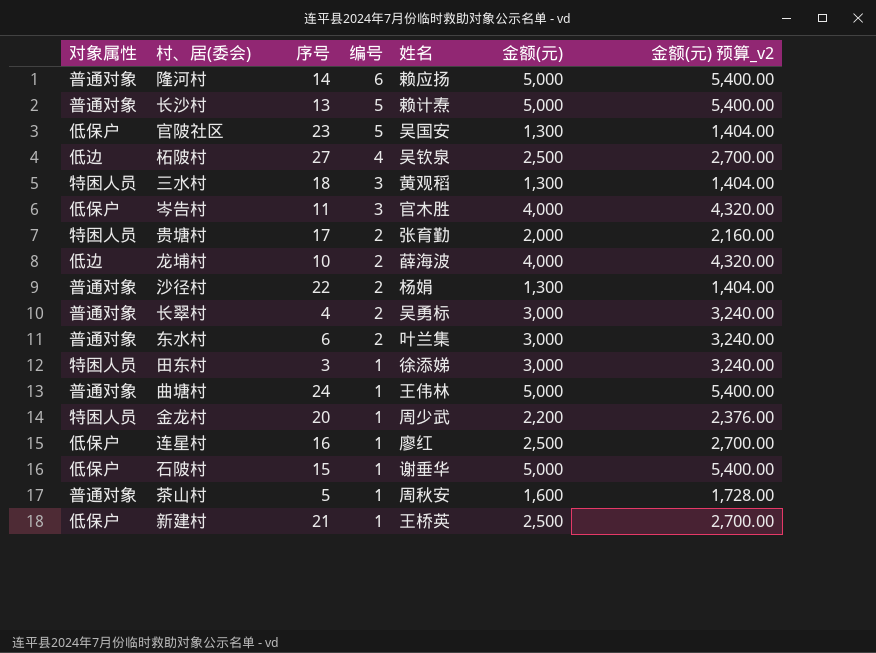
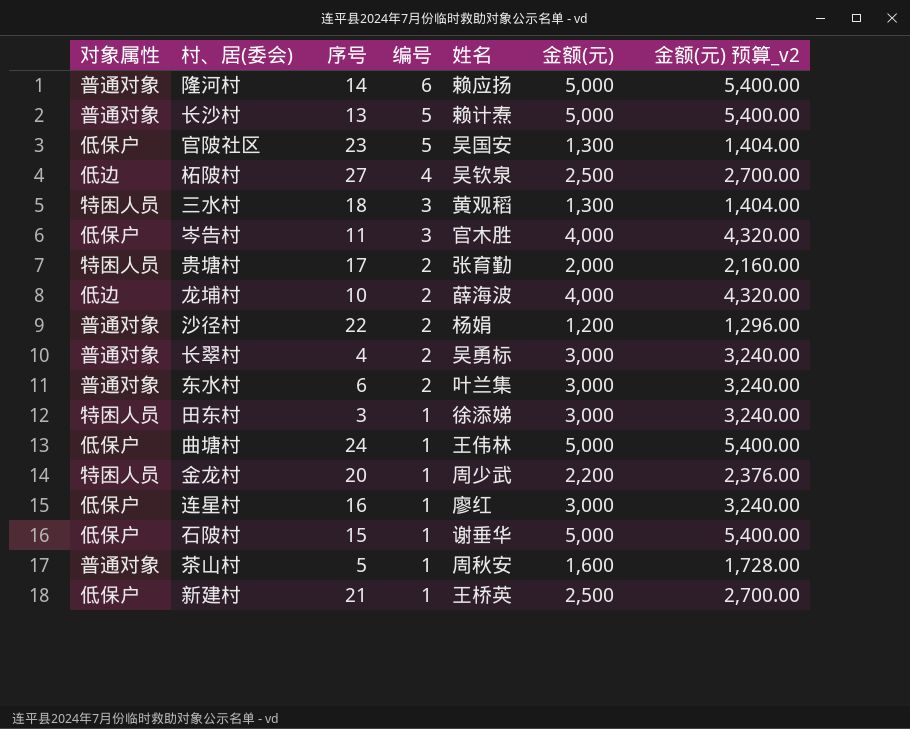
沙径村 | 金额(元): 1,300 -> 1,200
沙径村 | 金额(元) 预算_v2: 1,404.00 -> 1,296.00
曲塘村 | 对象属性: 普通对象 -> 低保户
连星村 | 金额(元): 2,500 -> 3,000
连星村 | 金额(元) 预算_v2: 2,700.00 -> 3,240.00

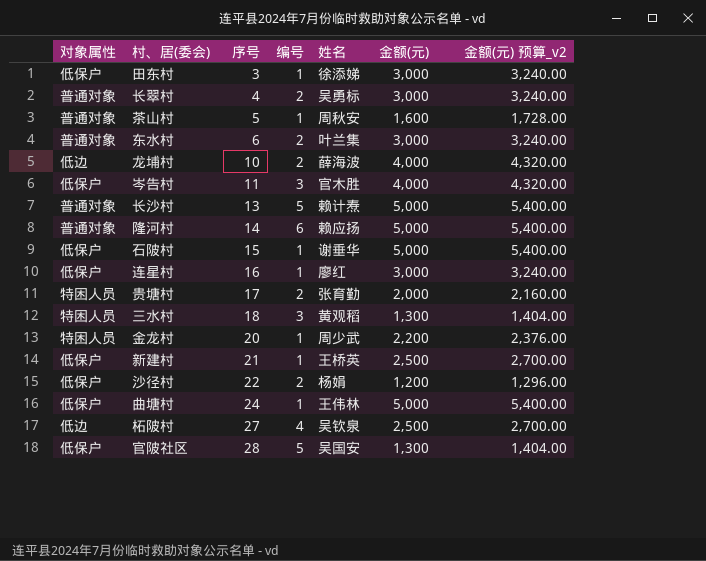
row order: 编号 descending -> 序号 ascending
田东村 | 对象属性: 特困人员 -> 低保户
沙径村 | 对象属性: 普通对象 -> 低保户
官陂社区 | 序号: 23 -> 28

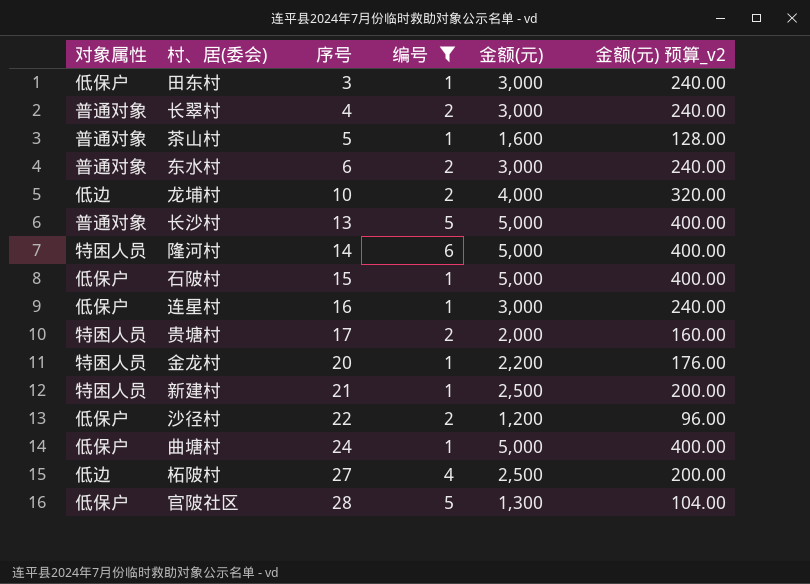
filter: none -> 编号 != 3
column 姓名 | position: 5 -> none
column 金额(元) 预算_v2 | formula: [金额(元)] * 1.08 -> [金额(元)] * 0.08
隆河村 | 对象属性: 普通对象 -> 特困人员
新建村 | 对象属性: 低保户 -> 特困人员

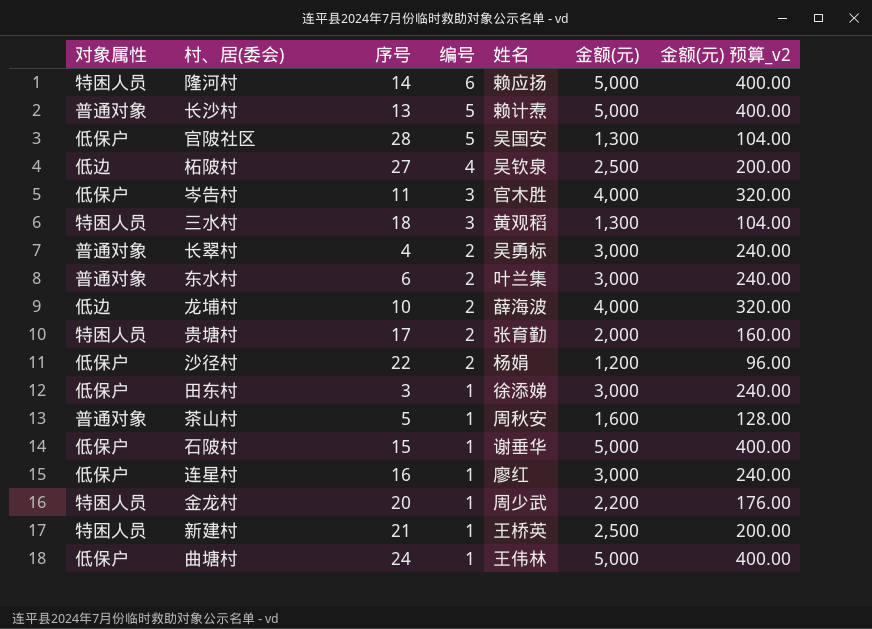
filter: 编号 != 3 -> none
row order: 序号 ascending -> 编号 descending
column 姓名 | position: none -> 5

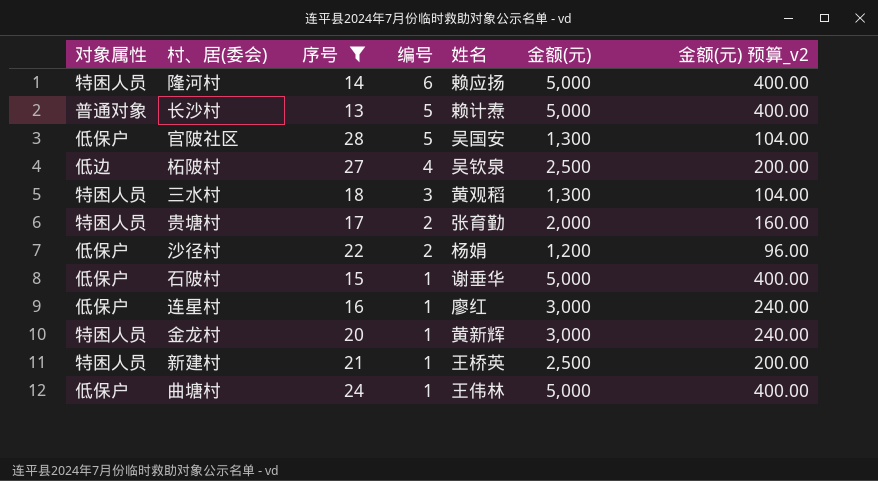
filter: none -> 序号 >= 13
金龙村 | 姓名: 周少武 -> 黄新辉
金龙村 | 金额(元): 2,200 -> 3,000
金龙村 | 金额(元) 预算_v2: 176.00 -> 240.00

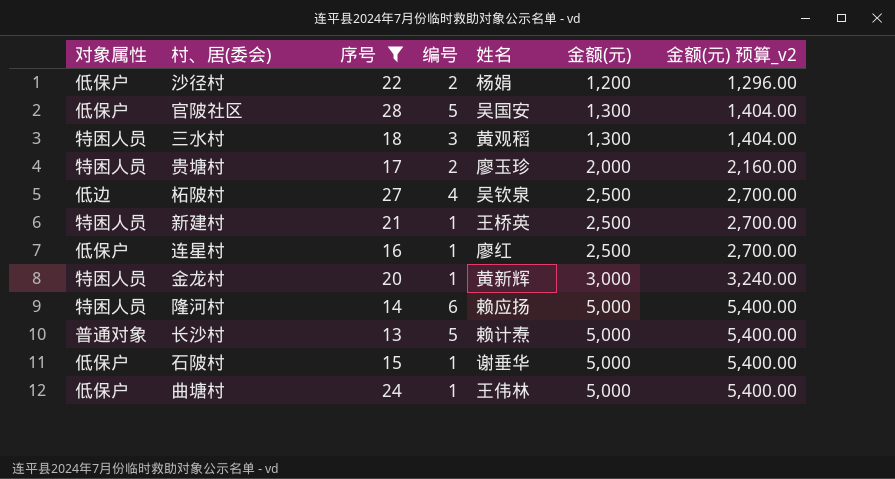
row order: 编号 descending -> 金额(元) ascending
column 金额(元) 预算_v2 | formula: [金额(元)] * 0.08 -> [金额(元)] * 1.08
贵塘村 | 姓名: 张育勤 -> 廖玉珍
连星村 | 金额(元): 3,000 -> 2,500

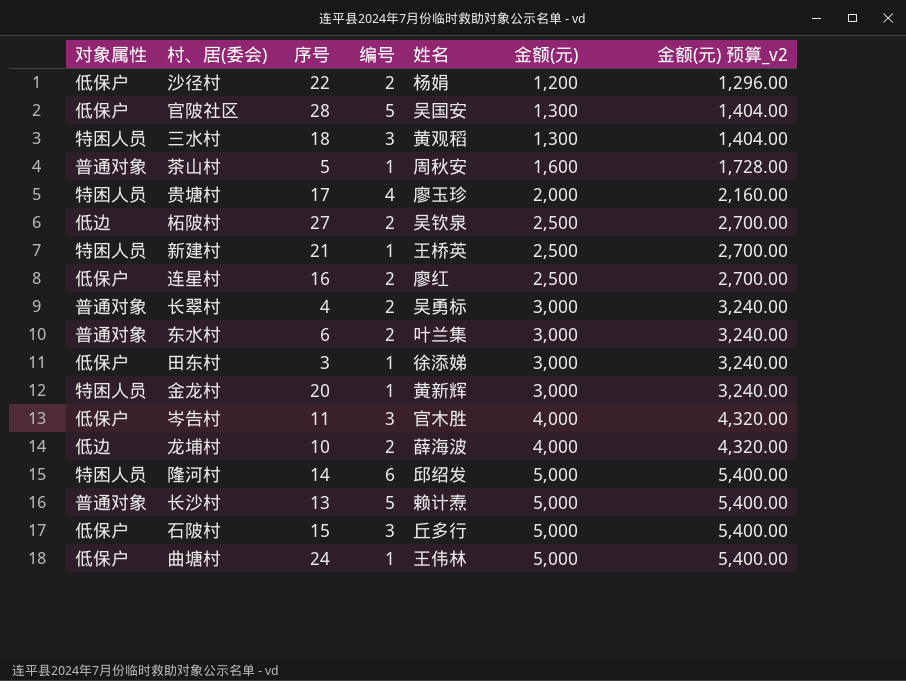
filter: 序号 >= 13 -> none
贵塘村 | 编号: 2 -> 4
柘陂村 | 编号: 4 -> 2
连星村 | 编号: 1 -> 2
隆河村 | 姓名: 赖应扬 -> 邱绍发
石陂村 | 编号: 1 -> 3
石陂村 | 姓名: 谢垂华 -> 丘多行

